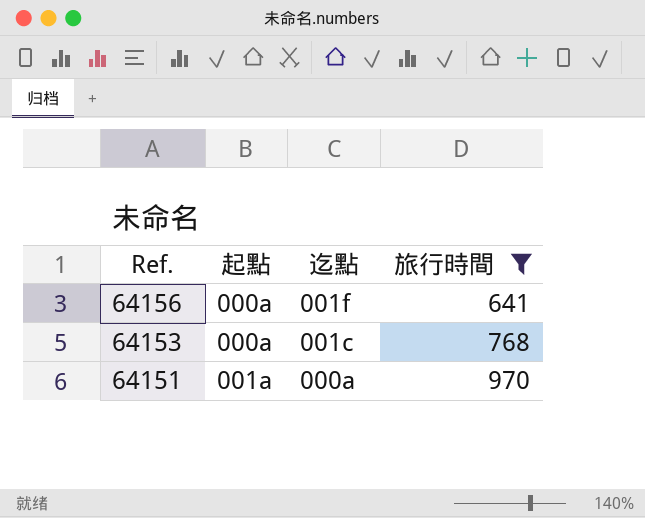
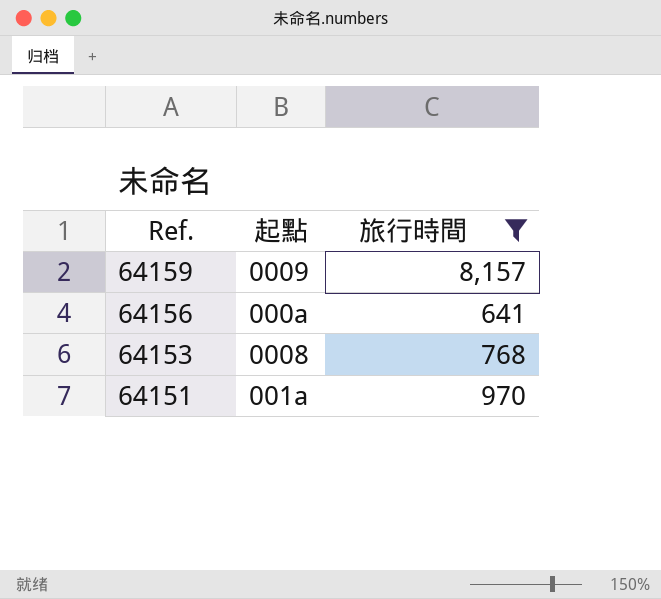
column 迄點 | position: 3 -> none
row 64159: none -> 0009 | 8,157
64153 | 起點: 000a -> 0008

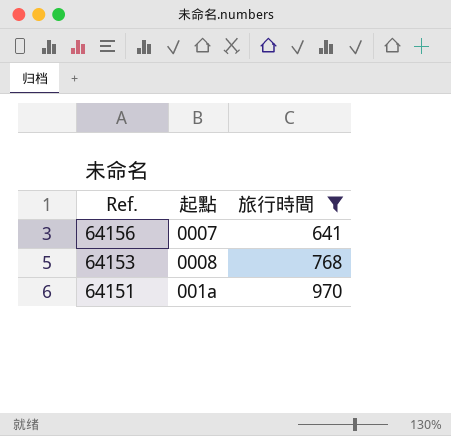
row 64159: 0009 | 8,157 -> none
64156 | 起點: 000a -> 0007

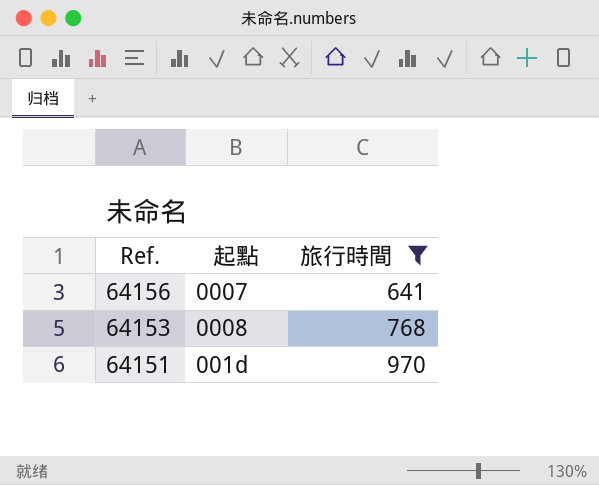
64151 | 起點: 001a -> 001d

